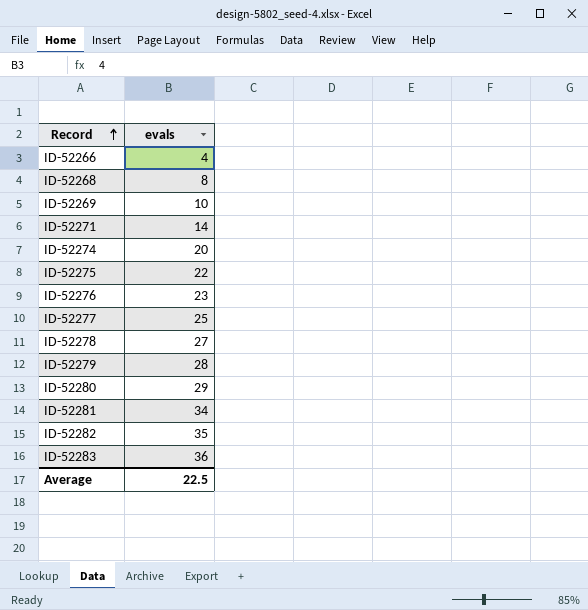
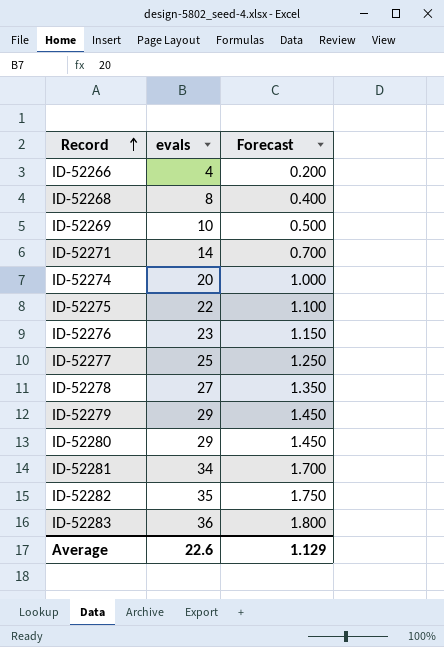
column Forecast | formula: none -> [evals] * 0.05
ID-52279 | evals: 28 -> 29
Average | evals: 22.5 -> 22.6

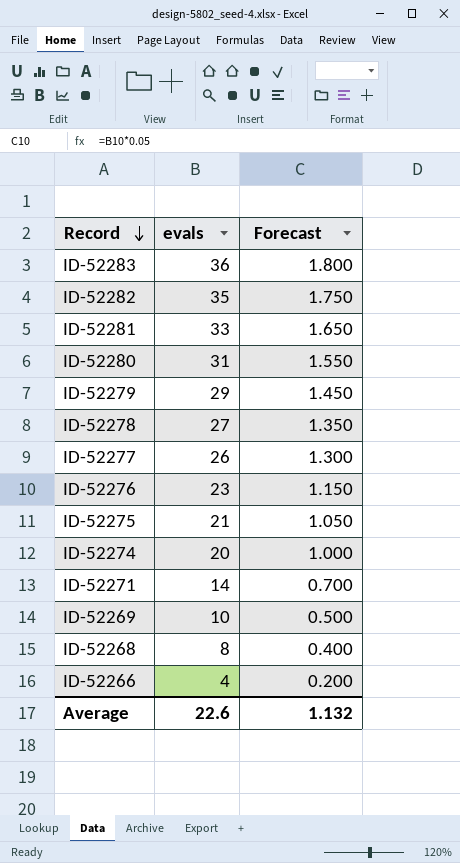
row order: Record ascending -> Record descending
ID-52281 | evals: 34 -> 33
ID-52281 | Forecast: 1.700 -> 1.650
ID-52280 | evals: 29 -> 31
ID-52280 | Forecast: 1.450 -> 1.550
ID-52277 | evals: 25 -> 26
ID-52277 | Forecast: 1.250 -> 1.300
ID-52275 | evals: 22 -> 21
ID-52275 | Forecast: 1.100 -> 1.050
Average | Forecast: 1.129 -> 1.132

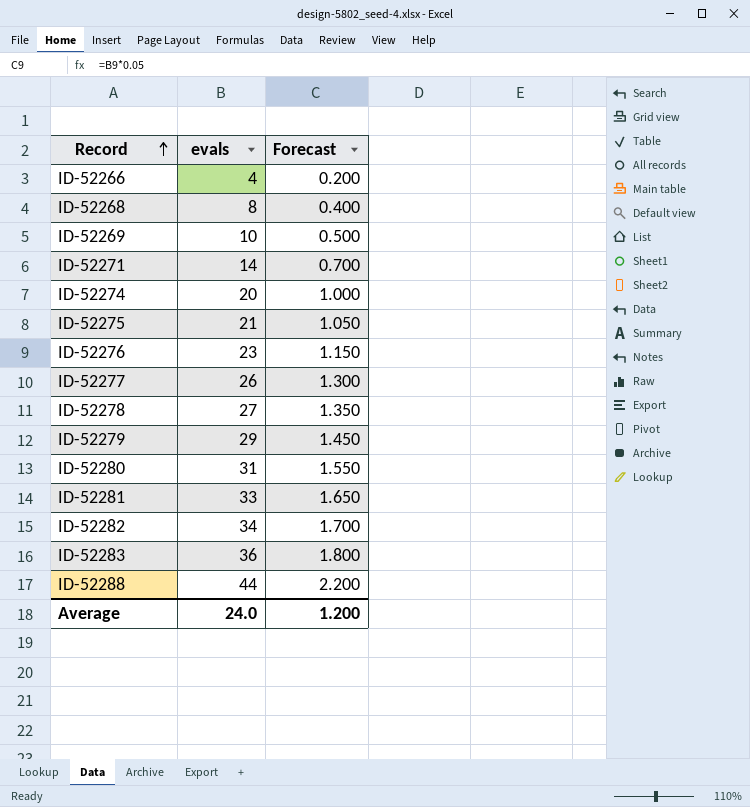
row order: Record descending -> Record ascending
ID-52282 | evals: 35 -> 34
ID-52282 | Forecast: 1.750 -> 1.700
row ID-52288: none -> 44 | 2.200
Average | evals: 22.6 -> 24.0
Average | Forecast: 1.132 -> 1.200

